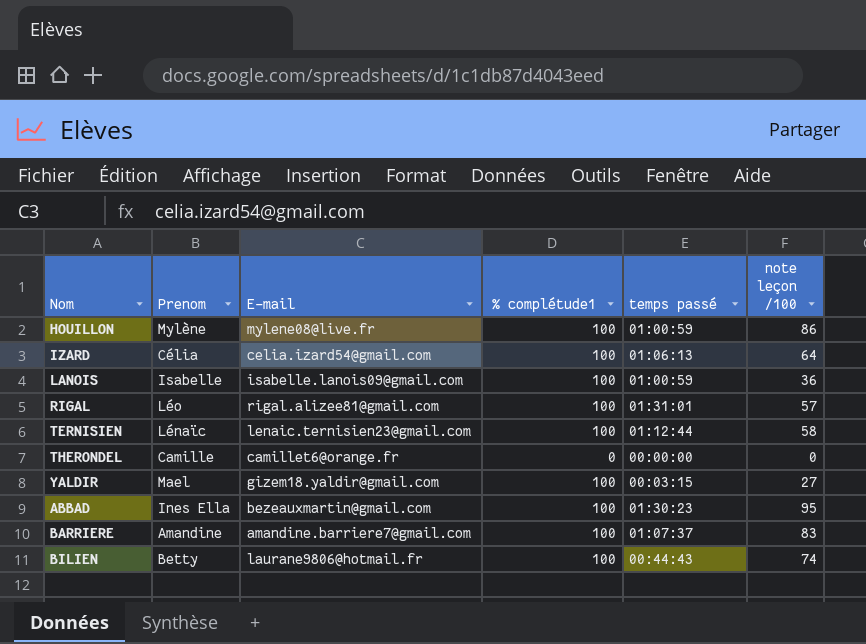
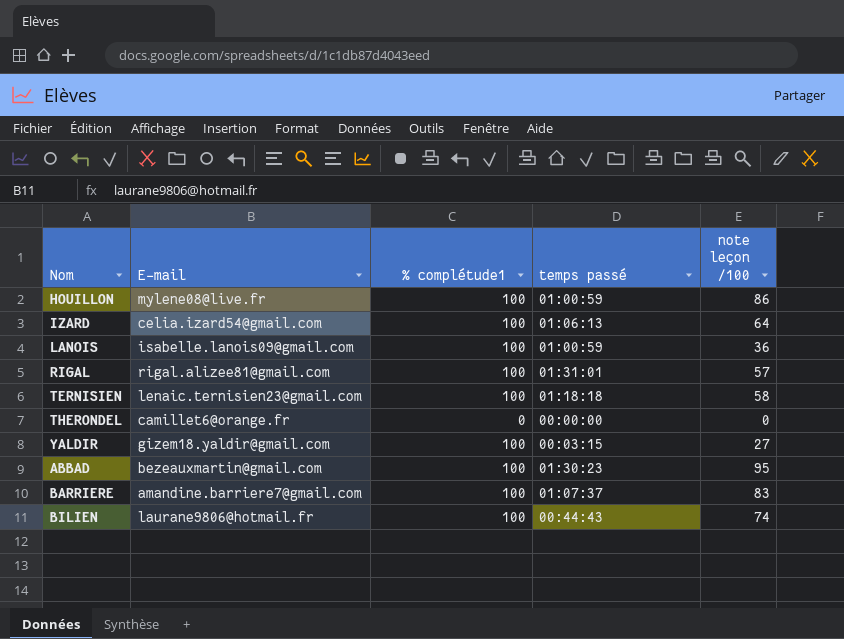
column Prenom | position: 2 -> none
TERNISIEN | temps passé: 01:12:44 -> 01:18:18

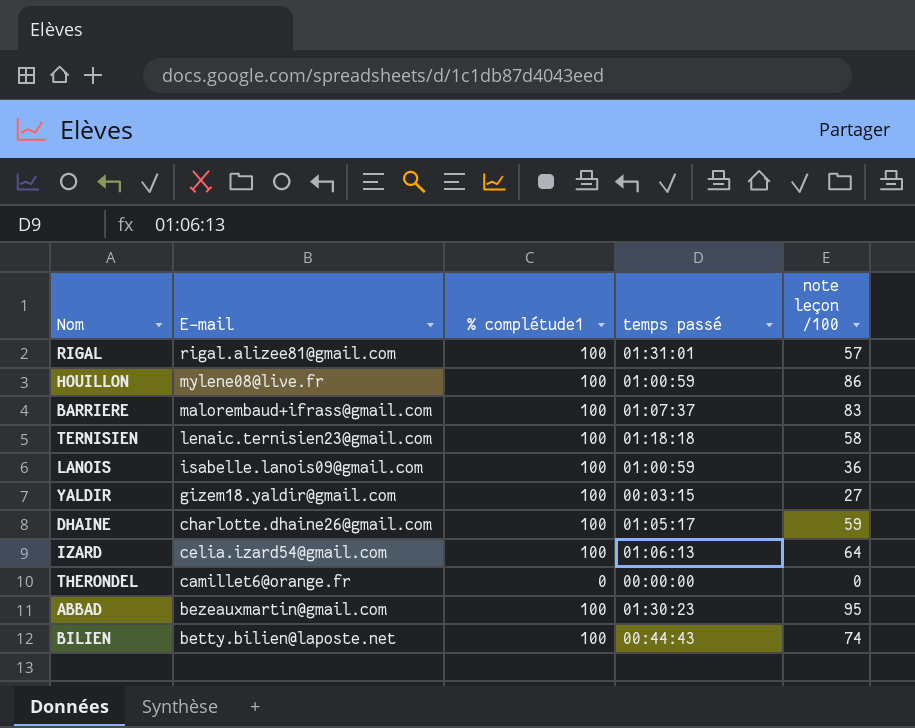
row order: none -> E-mail descending
BARRIERE | E-mail: amandine.barriere7@gmail.com -> malorembaud+ifrass@gmail.com
row DHAINE: none -> charlotte.dhaine26@gmail.com | 100 | 01:05:17 | 59
BILIEN | E-mail: laurane9806@hotmail.fr -> betty.bilien@laposte.net

